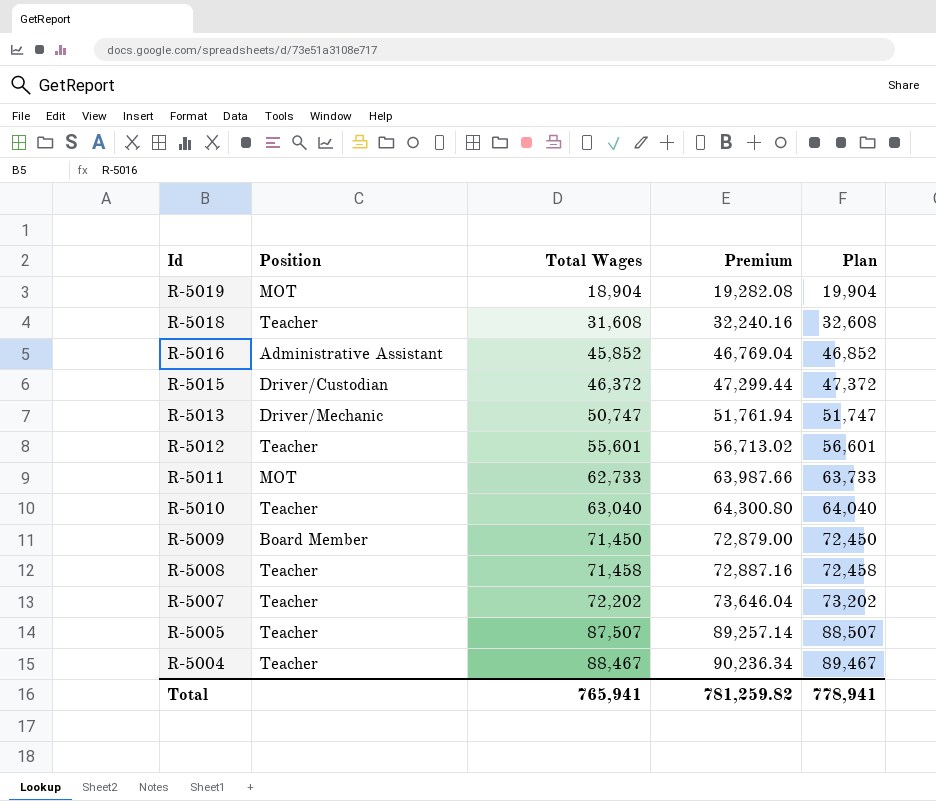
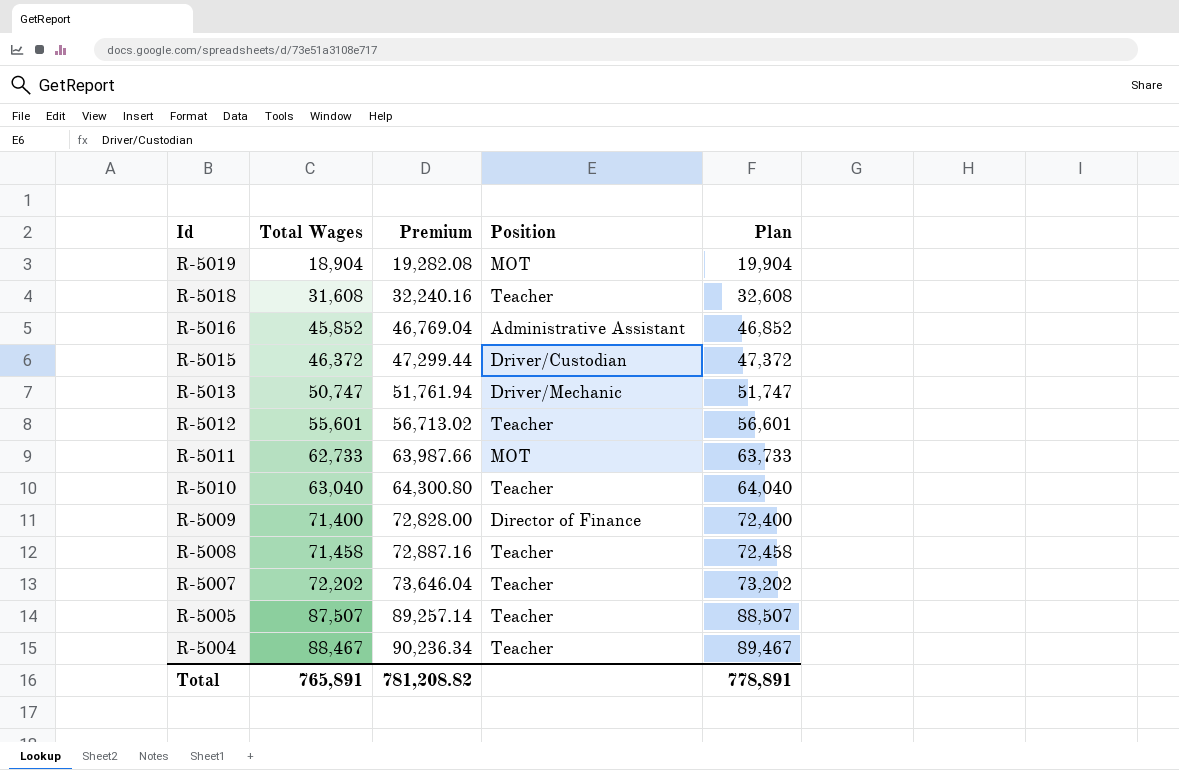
column Position | position: 2 -> 4
R-5009 | Total Wages: 71,450 -> 71,400
R-5009 | Premium: 72,879.00 -> 72,828.00
R-5009 | Position: Board Member -> Director of Finance
R-5009 | Plan: 72,450 -> 72,400
Total | Total Wages: 765,941 -> 765,891
Total | Premium: 781,259.82 -> 781,208.82
Total | Plan: 778,941 -> 778,891

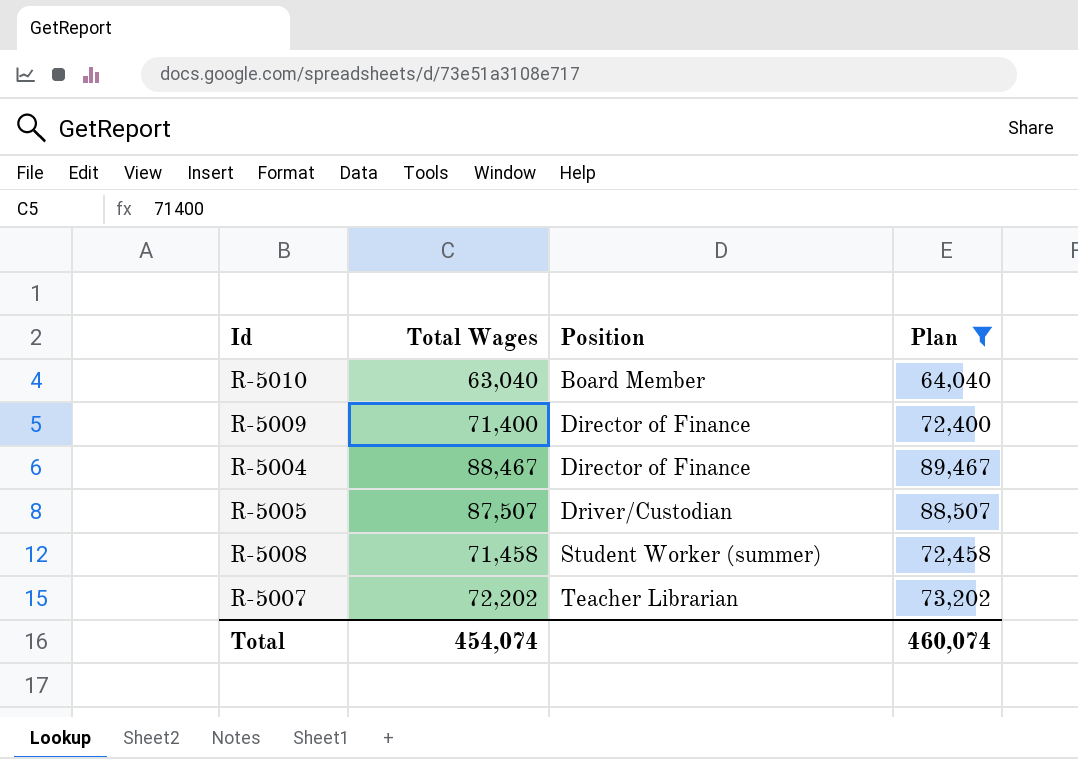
filter: none -> Plan >= 64,040
row order: Id descending -> Position ascending
column Premium | formula: [Total Wages] * 1.02 -> none
R-5010 | Position: Teacher -> Board Member
R-5004 | Position: Teacher -> Director of Finance
R-5005 | Position: Teacher -> Driver/Custodian
R-5008 | Position: Teacher -> Student Worker (summer)
R-5007 | Position: Teacher -> Teacher Librarian
Total | Total Wages: 765,891 -> 454,074
Total | Plan: 778,891 -> 460,074

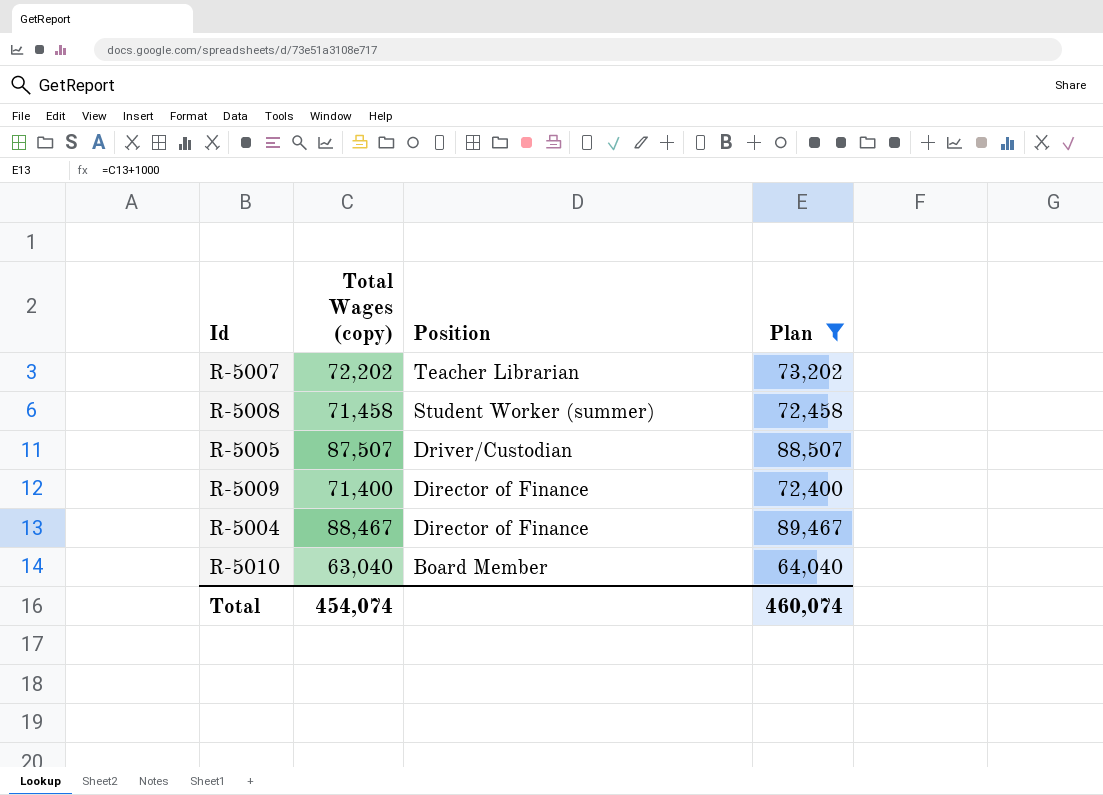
row order: Position ascending -> Position descending
column name: Total Wages -> Total Wages (copy)

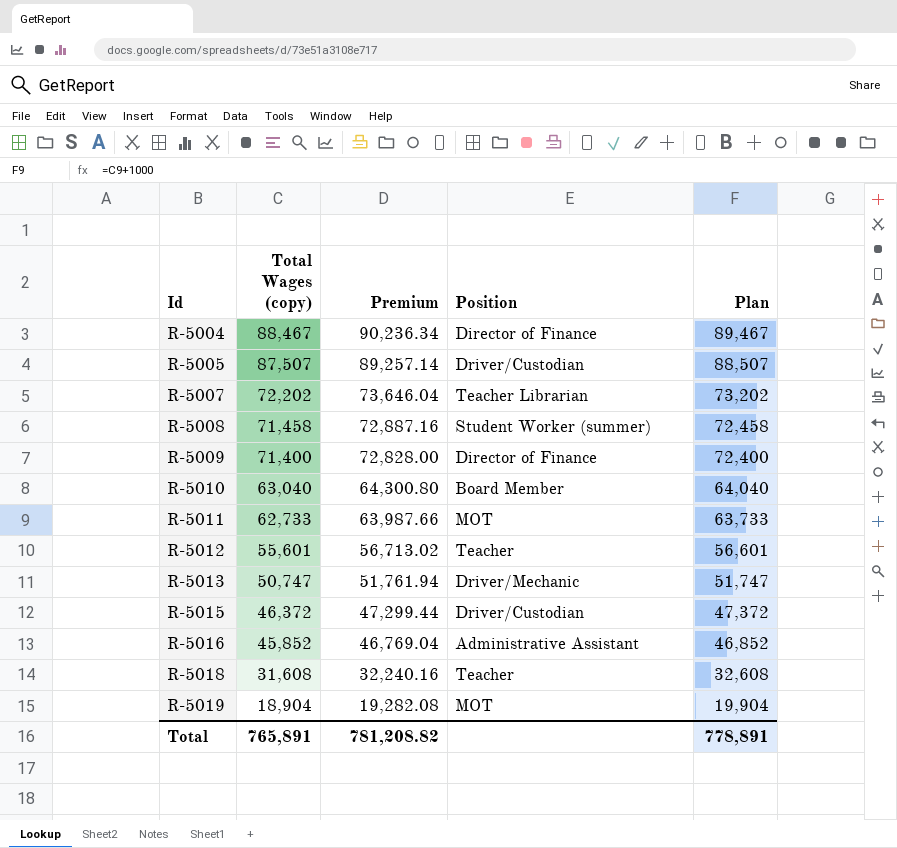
filter: Plan >= 64,040 -> none
row order: Position descending -> Id ascending
column Premium | formula: none -> [Total Wages (copy)] * 1.02
Total | Total Wages (copy): 454,074 -> 765,891
Total | Plan: 460,074 -> 778,891

